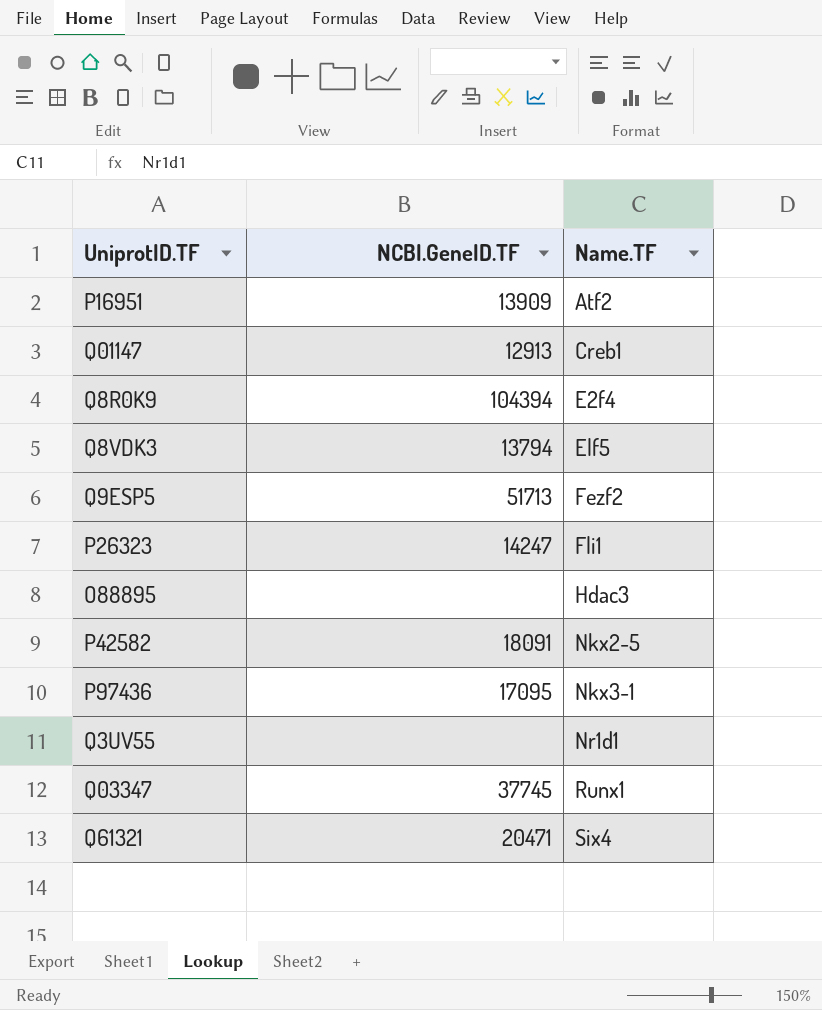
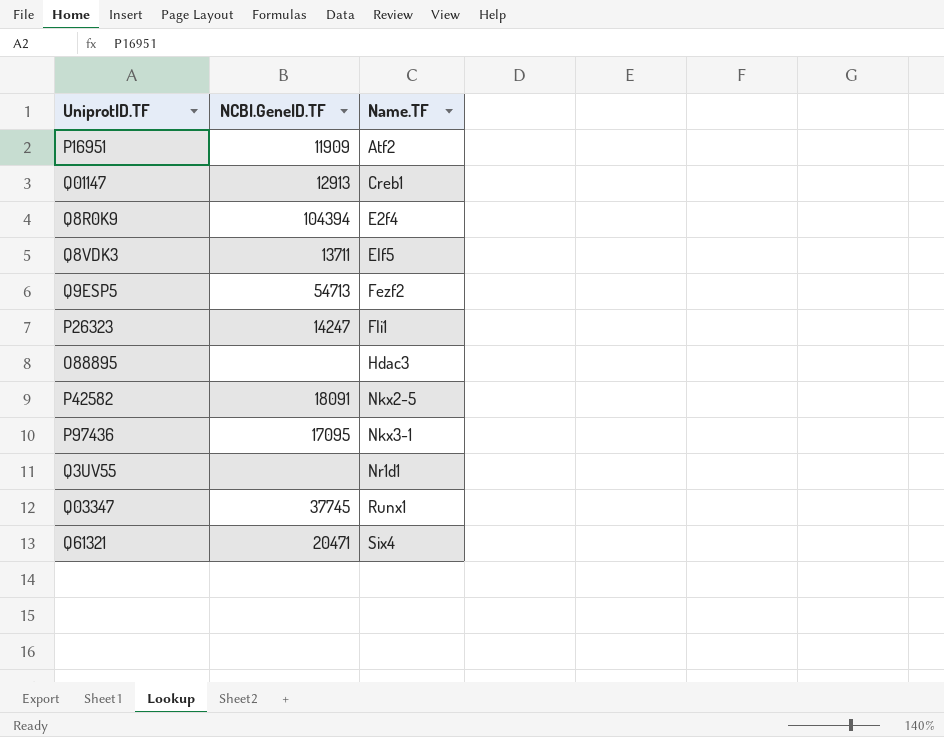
P16951 | NCBI.GeneID.TF: 13909 -> 11909
Q8VDK3 | NCBI.GeneID.TF: 13794 -> 13711
Q9ESP5 | NCBI.GeneID.TF: 51713 -> 54713

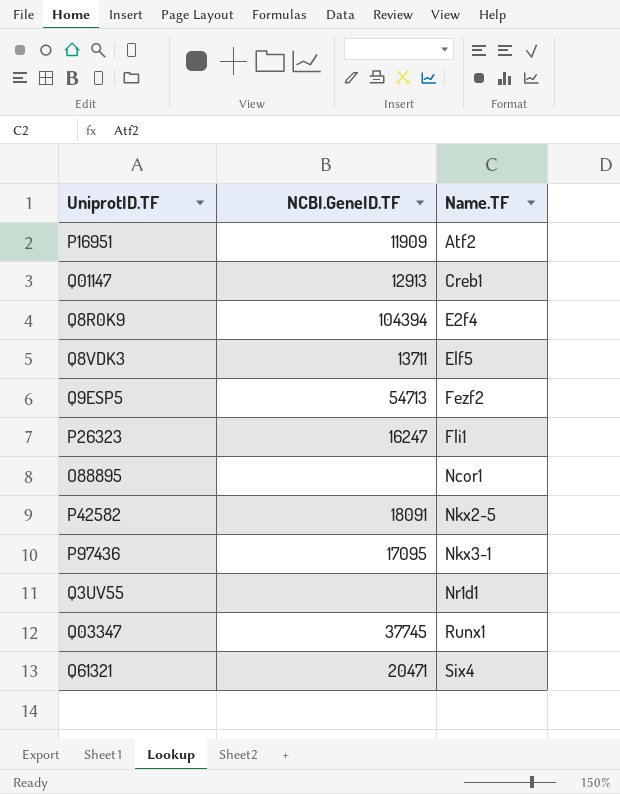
P26323 | NCBI.GeneID.TF: 14247 -> 16247
O88895 | Name.TF: Hdac3 -> Ncor1

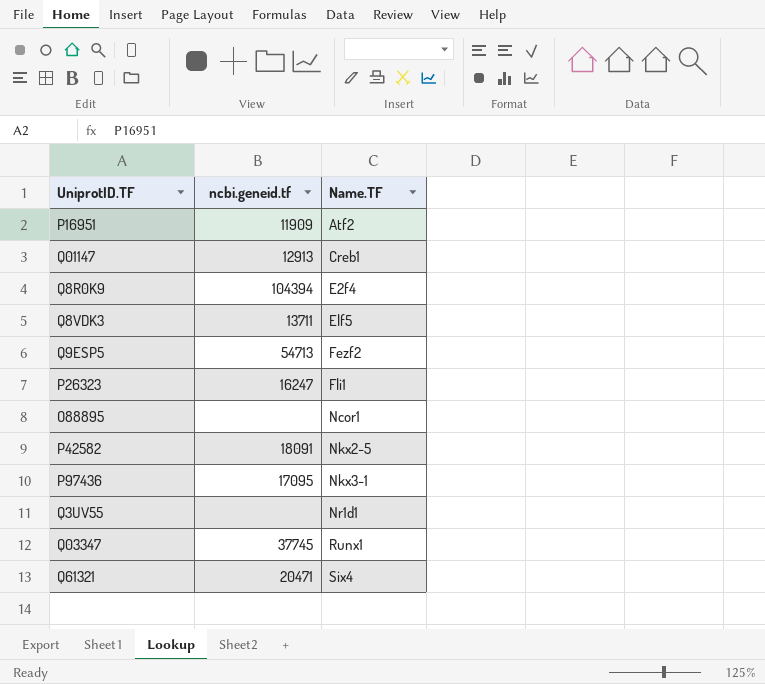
column name: NCBI.GeneID.TF -> ncbi.geneid.tf

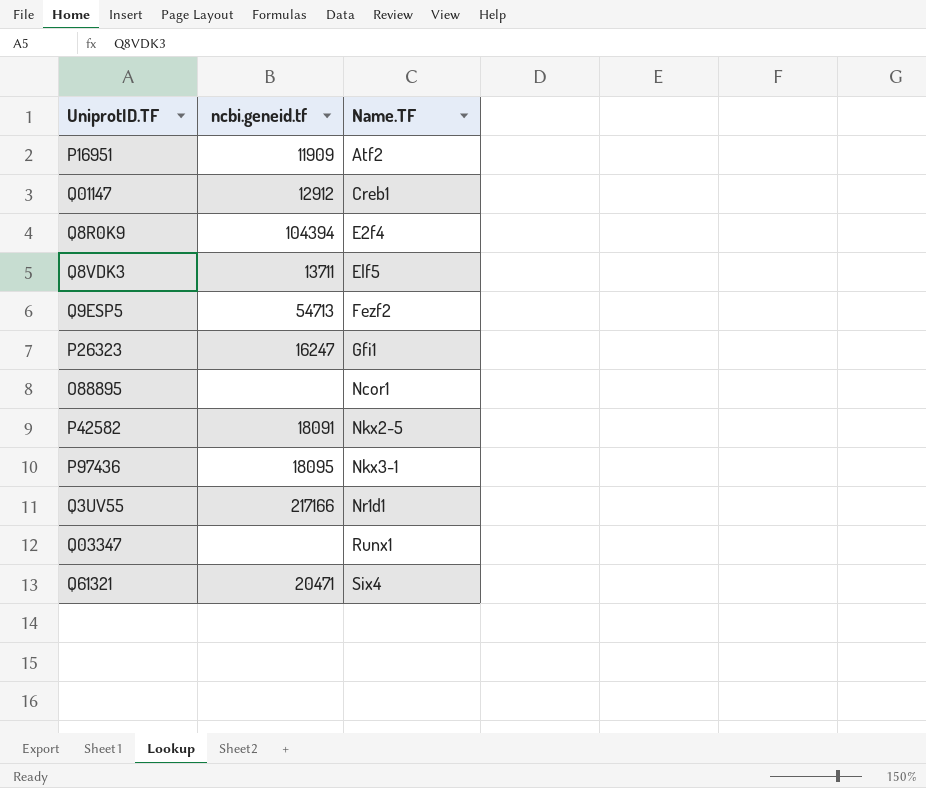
Q01147 | ncbi.geneid.tf: 12913 -> 12912
P26323 | Name.TF: Fli1 -> Gfi1
P97436 | ncbi.geneid.tf: 17095 -> 18095
Q3UV55 | ncbi.geneid.tf: none -> 217166
Q03347 | ncbi.geneid.tf: 37745 -> none

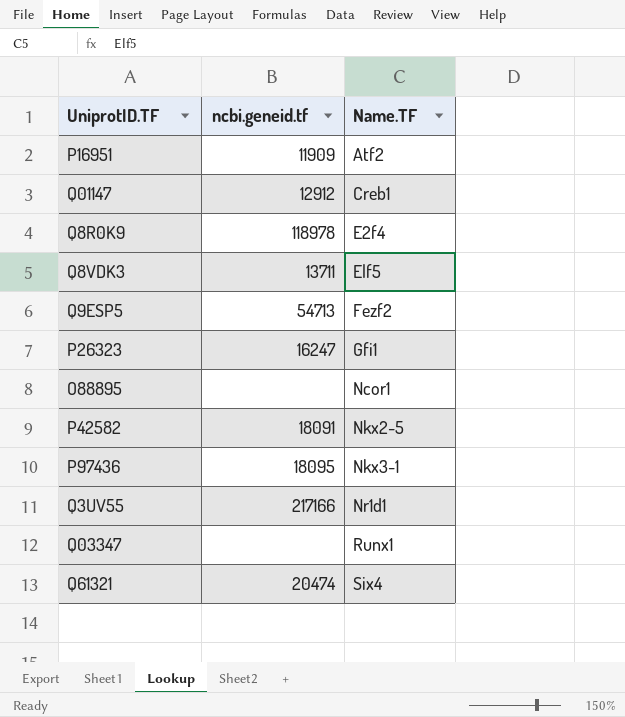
Q8R0K9 | ncbi.geneid.tf: 104394 -> 118978
Q61321 | ncbi.geneid.tf: 20471 -> 20474

